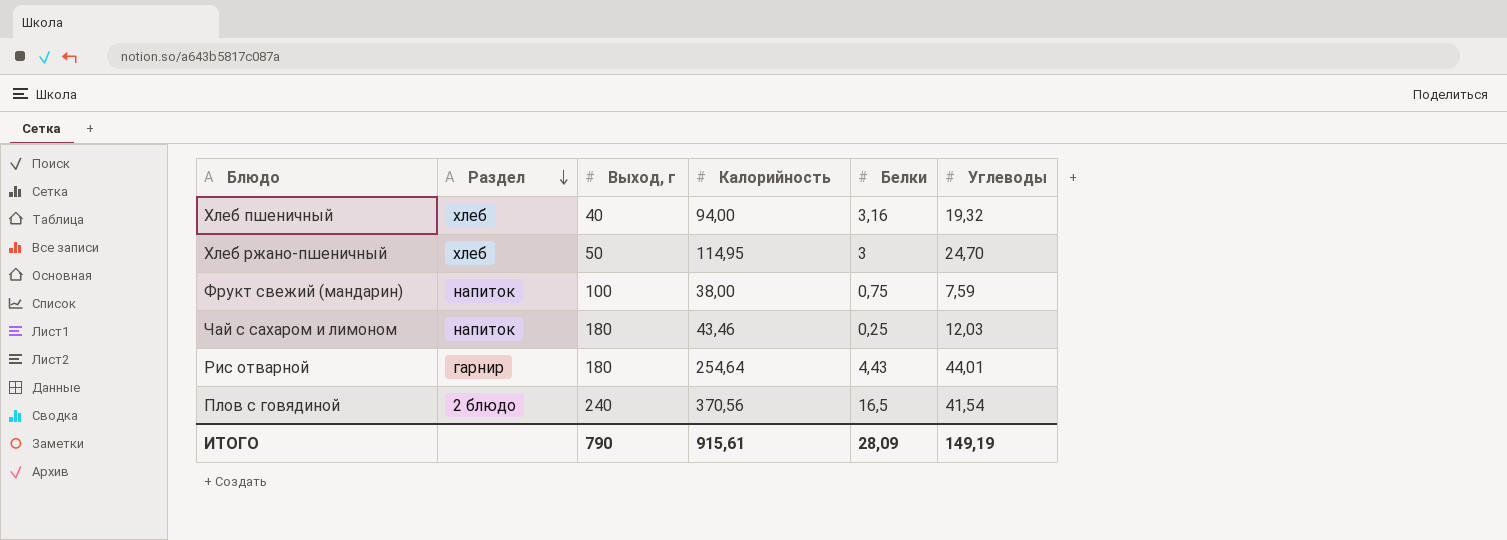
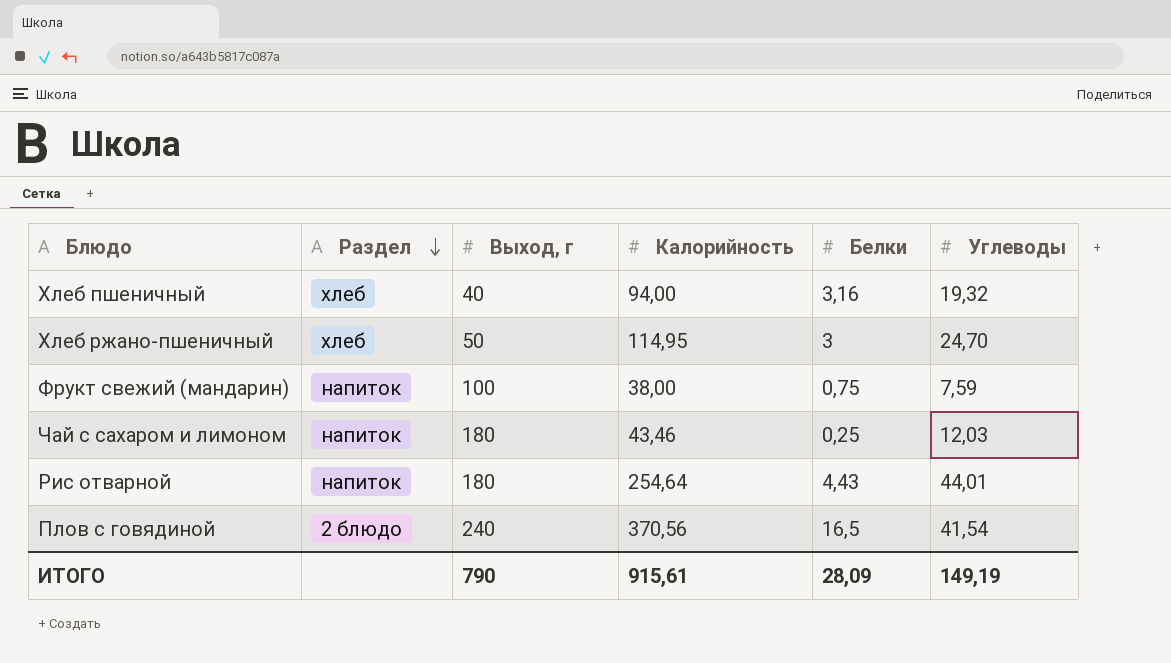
Рис отварной | Раздел: гарнир -> напиток

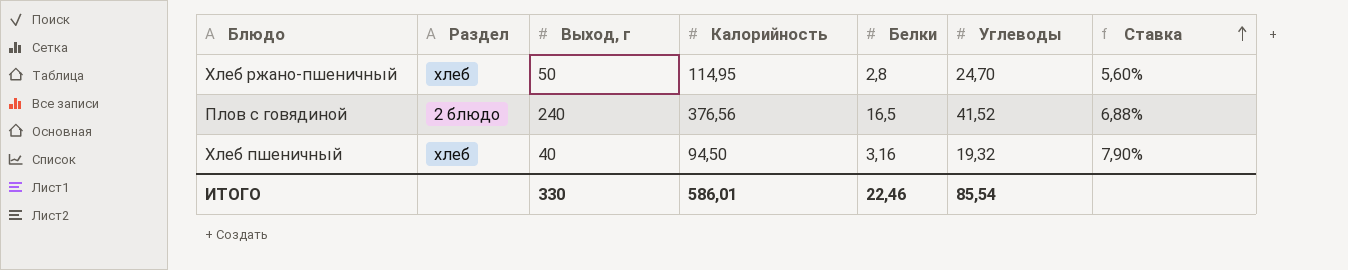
row order: Раздел descending -> Ставка ascending
column Ставка | formula: none -> [Белки] / [Выход, г]
row Фрукт свежий (мандарин): напиток | 100 | 38,00 | 0,75 | 7,59 -> none
row Чай с сахаром и лимоном: напиток | 180 | 43,46 | 0,25 | 12,03 -> none
row Рис отварной: напиток | 180 | 254,64 | 4,43 | 44,01 -> none
Хлеб ржано-пшеничный | Белки: 3 -> 2,8
Плов с говядиной | Калорийность: 370,56 -> 376,56
Плов с говядиной | Углеводы: 41,54 -> 41,52
Хлеб пшеничный | Калорийность: 94,00 -> 94,50
ИТОГО | Выход, г: 790 -> 330
ИТОГО | Калорийность: 915,61 -> 586,01
ИТОГО | Белки: 28,09 -> 22,46
ИТОГО | Углеводы: 149,19 -> 85,54

